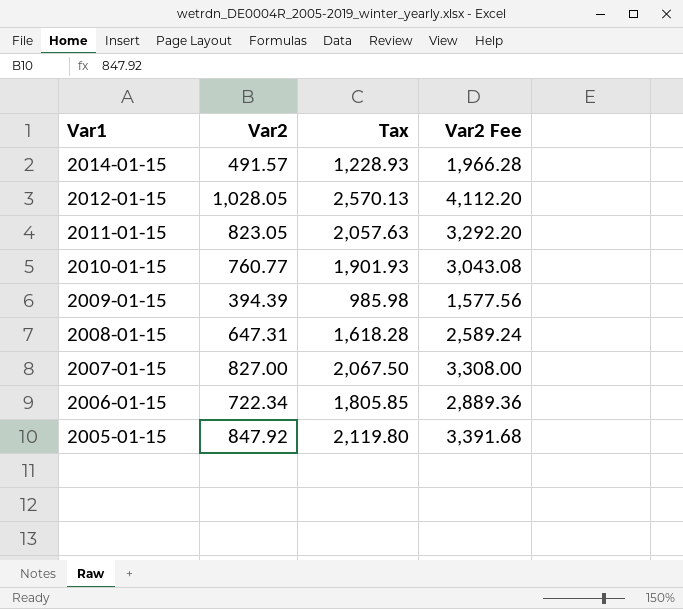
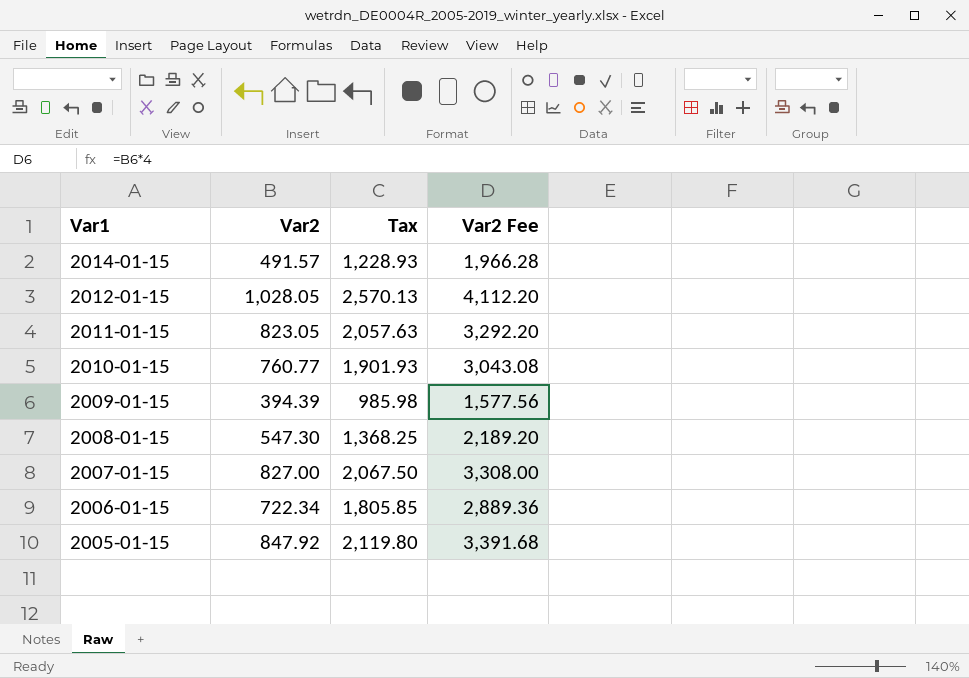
2008-01-15 | Var2: 647.31 -> 547.30
2008-01-15 | Tax: 1,618.28 -> 1,368.25
2008-01-15 | Var2 Fee: 2,589.24 -> 2,189.20

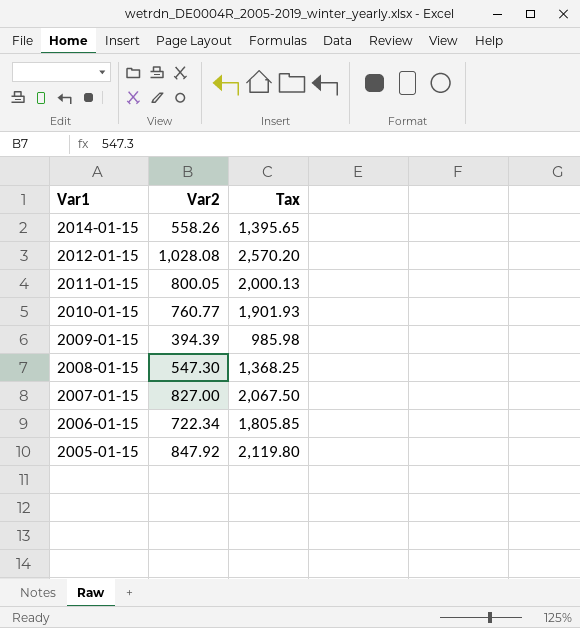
column Var2 Fee | formula: [Var2] * 4 -> none
2014-01-15 | Var2: 491.57 -> 558.26
2014-01-15 | Tax: 1,228.93 -> 1,395.65
2012-01-15 | Var2: 1,028.05 -> 1,028.08
2012-01-15 | Tax: 2,570.13 -> 2,570.20
2011-01-15 | Var2: 823.05 -> 800.05
2011-01-15 | Tax: 2,057.63 -> 2,000.13

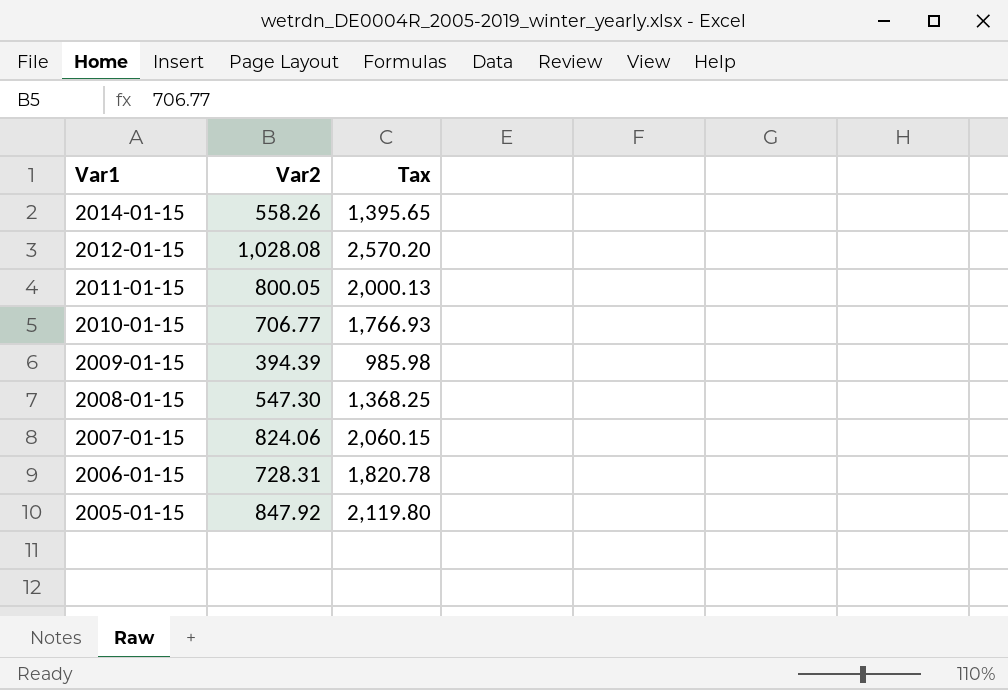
2010-01-15 | Var2: 760.77 -> 706.77
2010-01-15 | Tax: 1,901.93 -> 1,766.93
2007-01-15 | Var2: 827.00 -> 824.06
2007-01-15 | Tax: 2,067.50 -> 2,060.15
2006-01-15 | Var2: 722.34 -> 728.31
2006-01-15 | Tax: 1,805.85 -> 1,820.78

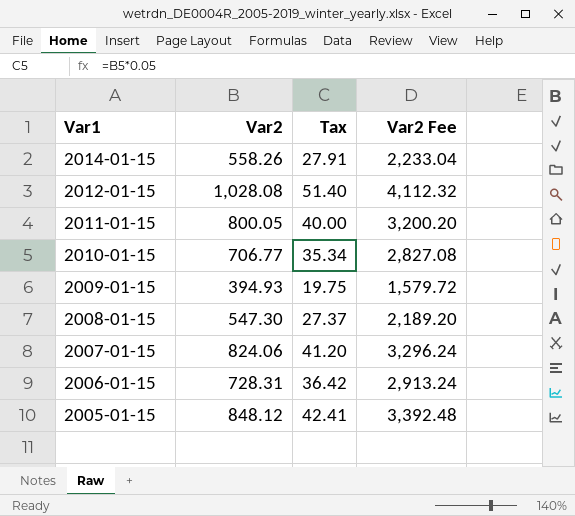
column Tax | formula: [Var2] * 2.5 -> [Var2] * 0.05
column Var2 Fee | formula: none -> [Var2] * 4
2009-01-15 | Var2: 394.39 -> 394.93
2005-01-15 | Var2: 847.92 -> 848.12

